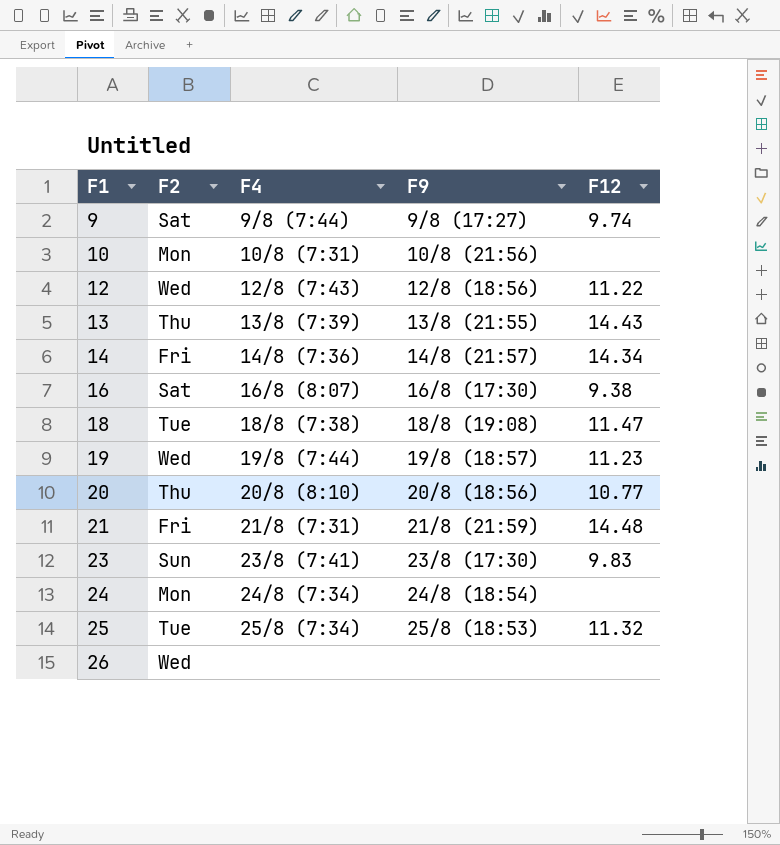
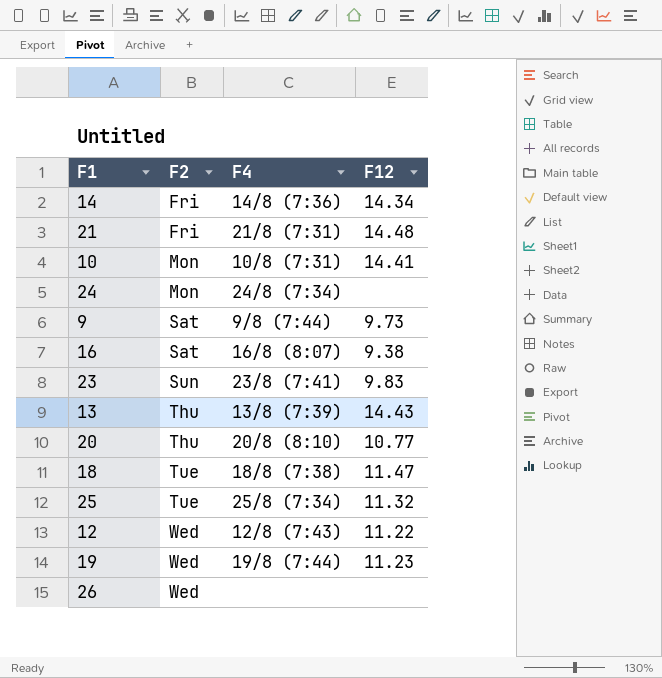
row order: F1 ascending -> F2 ascending
column F9 | position: 4 -> none
10 | F12: none -> 14.41
9 | F12: 9.74 -> 9.73

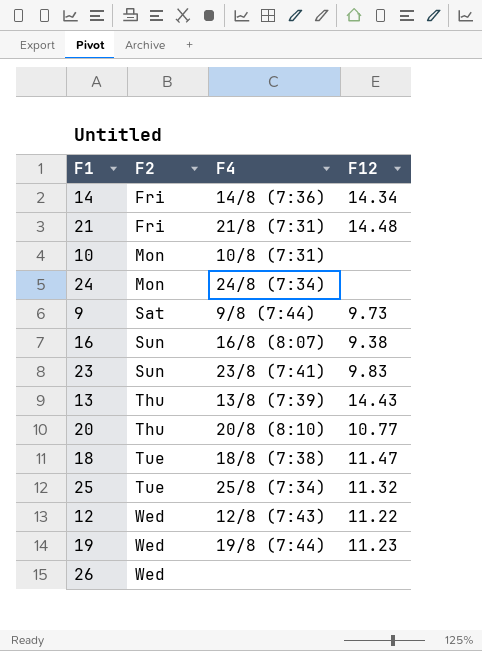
10 | F12: 14.41 -> none
16 | F2: Sat -> Sun

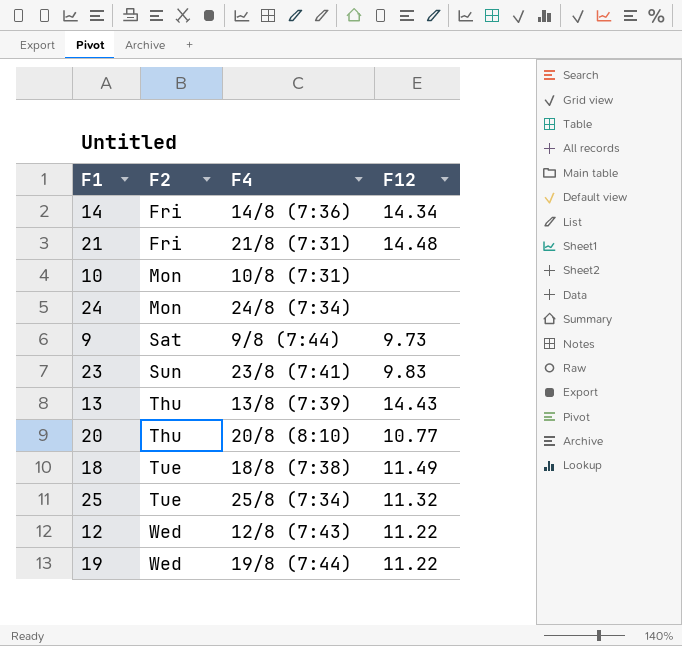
row 16: Sun | 16/8 (8:07) | 9.38 -> none
row 26: Wed | none | none -> none
18 | F12: 11.47 -> 11.49
19 | F12: 11.23 -> 11.22

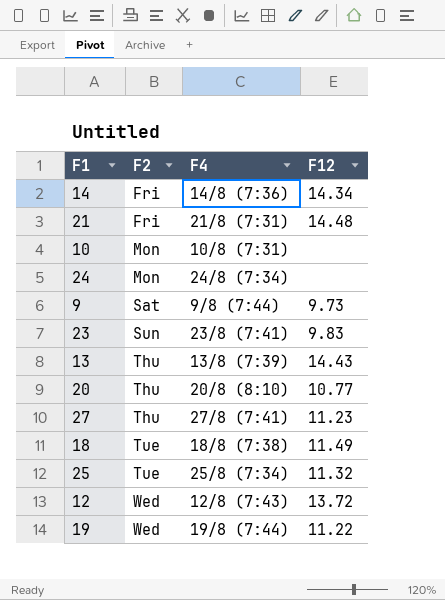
row 27: none -> Thu | 27/8 (7:41) | 11.23
12 | F12: 11.22 -> 13.72

